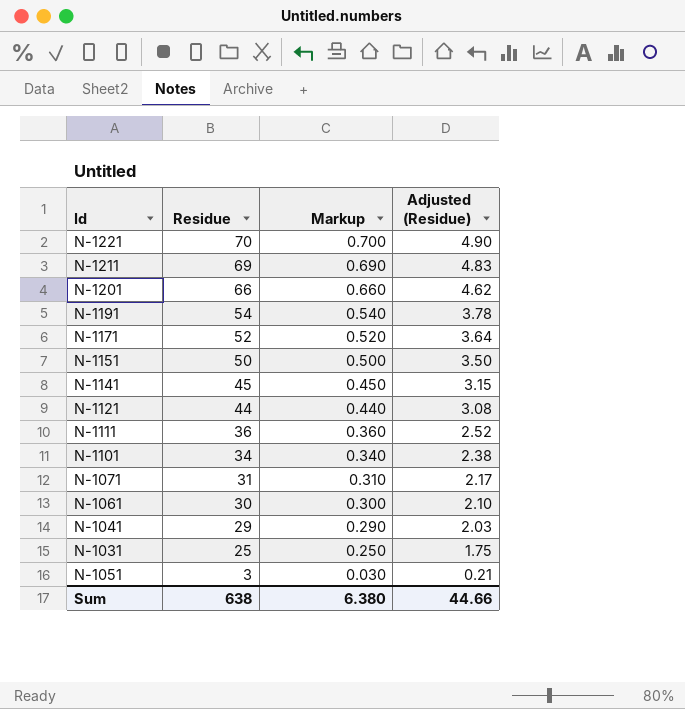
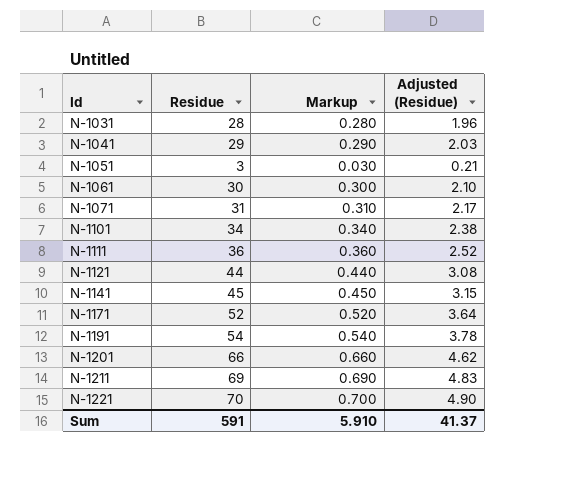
row order: Residue descending -> Id ascending
row N-1151: 50 | 0.500 | 3.50 -> none
N-1031 | Residue: 25 -> 28
N-1031 | Markup: 0.250 -> 0.280
N-1031 | Adjusted (Residue): 1.75 -> 1.96
Sum | Residue: 638 -> 591
Sum | Markup: 6.380 -> 5.910
Sum | Adjusted (Residue): 44.66 -> 41.37

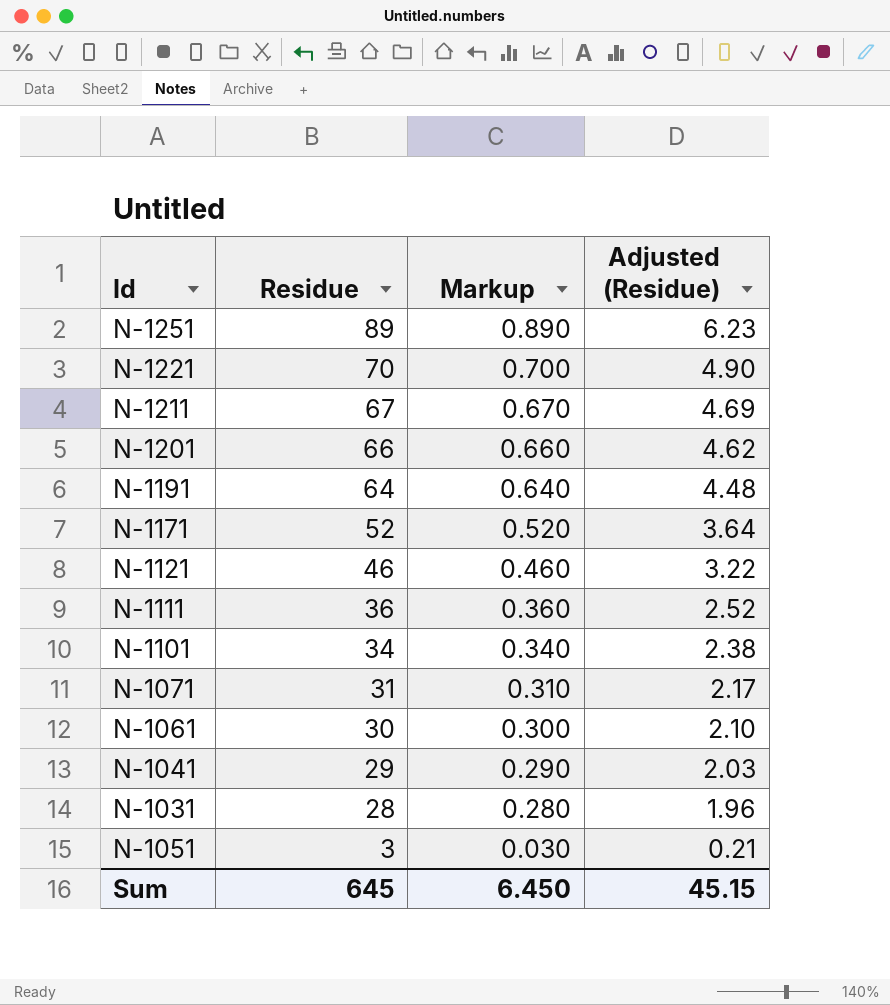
row order: Id ascending -> Residue descending
row N-1141: 45 | 0.450 | 3.15 -> none
row N-1251: none -> 89 | 0.890 | 6.23
N-1211 | Residue: 69 -> 67
N-1211 | Markup: 0.690 -> 0.670
N-1211 | Adjusted (Residue): 4.83 -> 4.69
N-1191 | Residue: 54 -> 64
N-1191 | Markup: 0.540 -> 0.640
N-1191 | Adjusted (Residue): 3.78 -> 4.48
N-1121 | Residue: 44 -> 46
N-1121 | Markup: 0.440 -> 0.460
N-1121 | Adjusted (Residue): 3.08 -> 3.22
Sum | Residue: 591 -> 645
Sum | Markup: 5.910 -> 6.450
Sum | Adjusted (Residue): 41.37 -> 45.15

